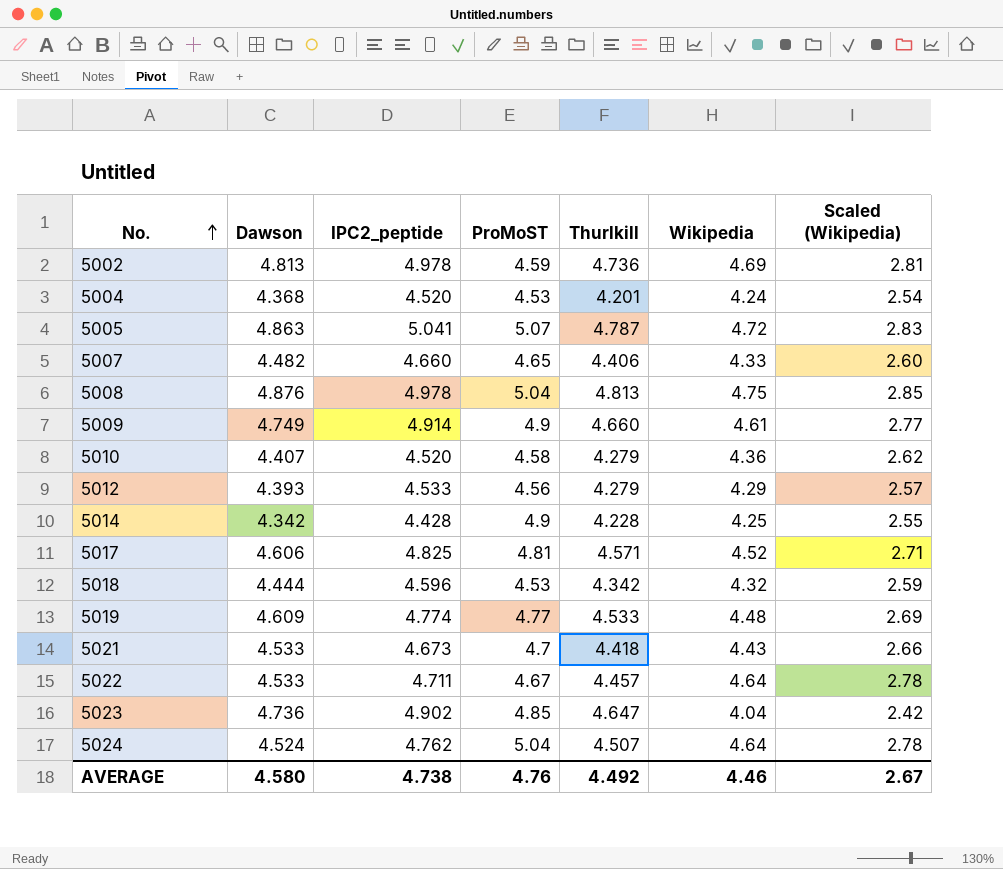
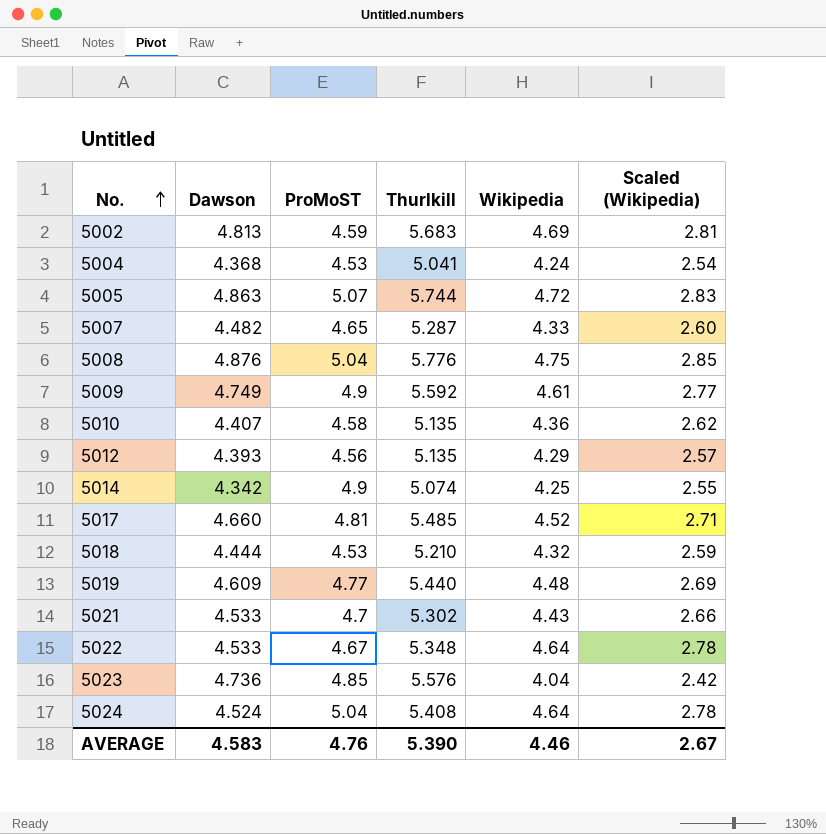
column IPC2_peptide | position: 3 -> none
5002 | Thurlkill: 4.736 -> 5.683
5004 | Thurlkill: 4.201 -> 5.041
5005 | Thurlkill: 4.787 -> 5.744
5007 | Thurlkill: 4.406 -> 5.287
5008 | Thurlkill: 4.813 -> 5.776
5009 | Thurlkill: 4.660 -> 5.592
5010 | Thurlkill: 4.279 -> 5.135
5012 | Thurlkill: 4.279 -> 5.135
5014 | Thurlkill: 4.228 -> 5.074
5017 | Dawson: 4.606 -> 4.660
5017 | Thurlkill: 4.571 -> 5.485
5018 | Thurlkill: 4.342 -> 5.210
5019 | Thurlkill: 4.533 -> 5.440
5021 | Thurlkill: 4.418 -> 5.302
5022 | Thurlkill: 4.457 -> 5.348
5023 | Thurlkill: 4.647 -> 5.576
5024 | Thurlkill: 4.507 -> 5.408
AVERAGE | Dawson: 4.580 -> 4.583
AVERAGE | Thurlkill: 4.492 -> 5.390

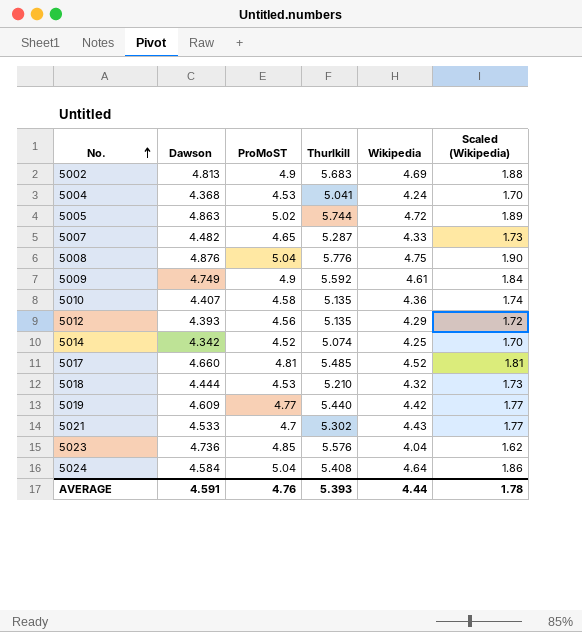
column Scaled (Wikipedia) | formula: [Wikipedia] * 0.6 -> [Wikipedia] * 0.4
row 5022: 4.533 | 4.67 | 5.348 | 4.64 | 2.78 -> none
5002 | ProMoST: 4.59 -> 4.9
5005 | ProMoST: 5.07 -> 5.02
5014 | ProMoST: 4.9 -> 4.52
5019 | Wikipedia: 4.48 -> 4.42
5024 | Dawson: 4.524 -> 4.584
AVERAGE | Dawson: 4.583 -> 4.591
AVERAGE | Thurlkill: 5.390 -> 5.393
AVERAGE | Wikipedia: 4.46 -> 4.44
AVERAGE | Scaled (Wikipedia): 2.67 -> 1.78

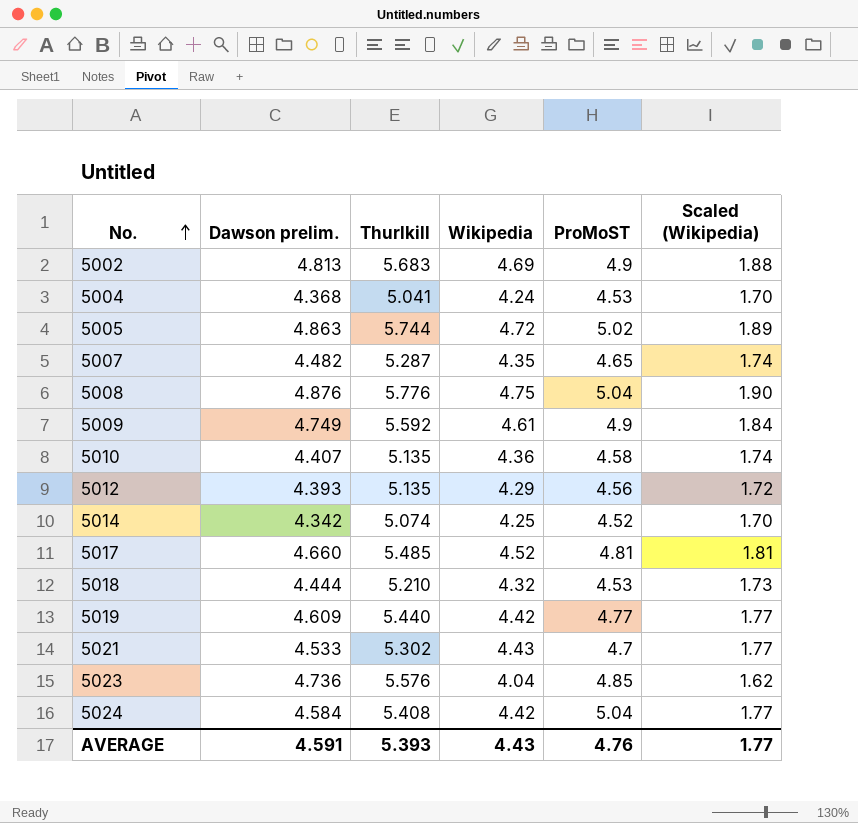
column name: Dawson -> Dawson prelim.
column ProMoST | position: 3 -> 5
5007 | Wikipedia: 4.33 -> 4.35
5007 | Scaled (Wikipedia): 1.73 -> 1.74
5024 | Wikipedia: 4.64 -> 4.42
5024 | Scaled (Wikipedia): 1.86 -> 1.77
AVERAGE | Wikipedia: 4.44 -> 4.43
AVERAGE | Scaled (Wikipedia): 1.78 -> 1.77

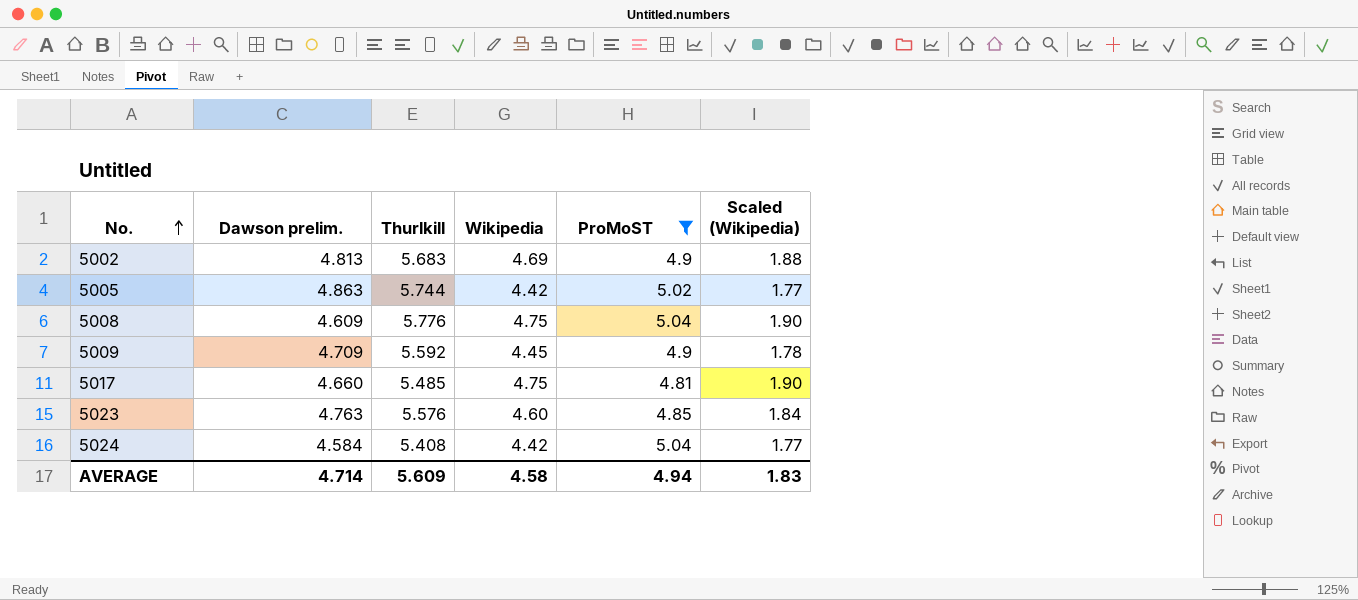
filter: none -> ProMoST >= 4.81
5005 | Wikipedia: 4.72 -> 4.42
5005 | Scaled (Wikipedia): 1.89 -> 1.77
5008 | Dawson prelim.: 4.876 -> 4.609
5009 | Dawson prelim.: 4.749 -> 4.709
5009 | Wikipedia: 4.61 -> 4.45
5009 | Scaled (Wikipedia): 1.84 -> 1.78
5017 | Wikipedia: 4.52 -> 4.75
5017 | Scaled (Wikipedia): 1.81 -> 1.90
5023 | Dawson prelim.: 4.736 -> 4.763
5023 | Wikipedia: 4.04 -> 4.60
5023 | Scaled (Wikipedia): 1.62 -> 1.84
AVERAGE | Dawson prelim.: 4.591 -> 4.714
AVERAGE | Thurlkill: 5.393 -> 5.609
AVERAGE | Wikipedia: 4.43 -> 4.58
AVERAGE | ProMoST: 4.76 -> 4.94
AVERAGE | Scaled (Wikipedia): 1.77 -> 1.83

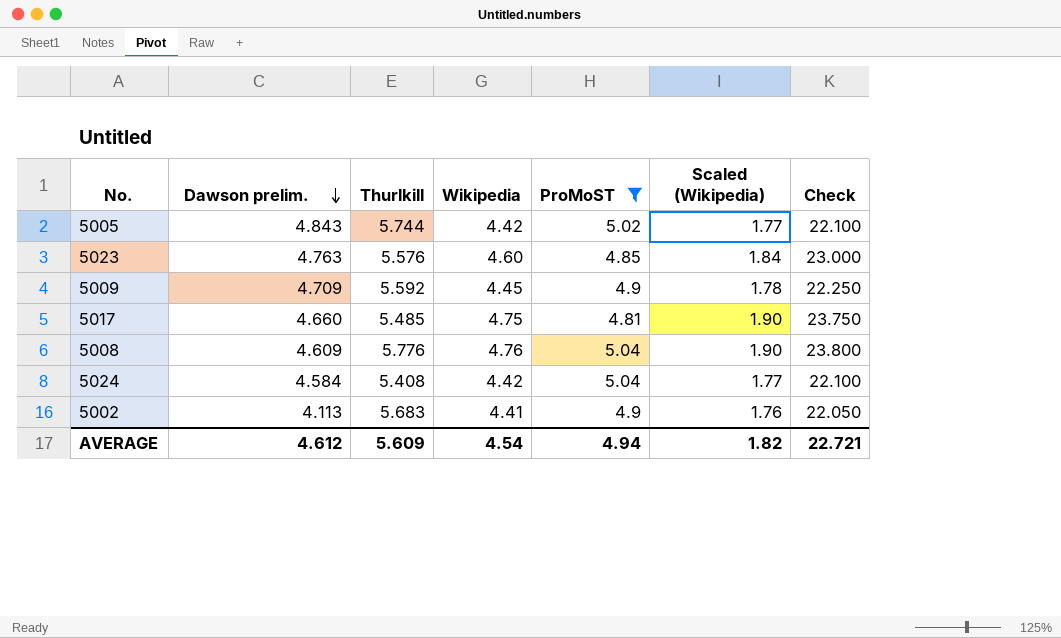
row order: No. ascending -> Dawson prelim. descending
column Check | formula: none -> [Wikipedia] * 5
5005 | Dawson prelim.: 4.863 -> 4.843
5008 | Wikipedia: 4.75 -> 4.76
5002 | Dawson prelim.: 4.813 -> 4.113
5002 | Wikipedia: 4.69 -> 4.41
5002 | Scaled (Wikipedia): 1.88 -> 1.76
AVERAGE | Dawson prelim.: 4.714 -> 4.612
AVERAGE | Wikipedia: 4.58 -> 4.54
AVERAGE | Scaled (Wikipedia): 1.83 -> 1.82

